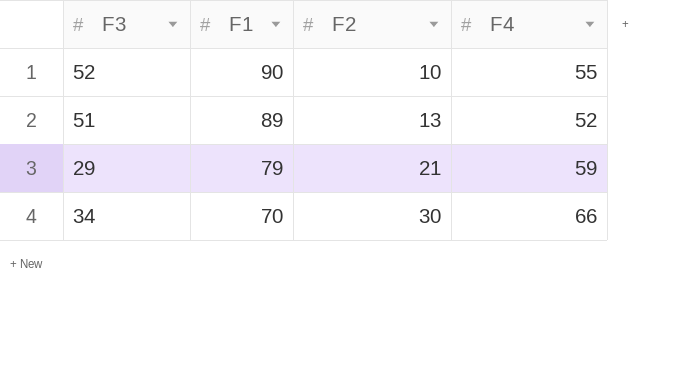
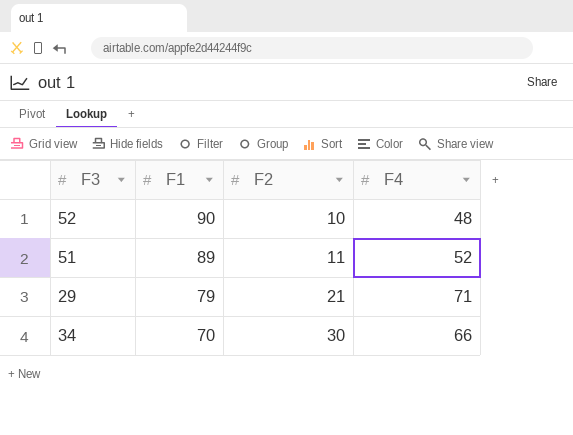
52 | F4: 55 -> 48
51 | F2: 13 -> 11
29 | F4: 59 -> 71

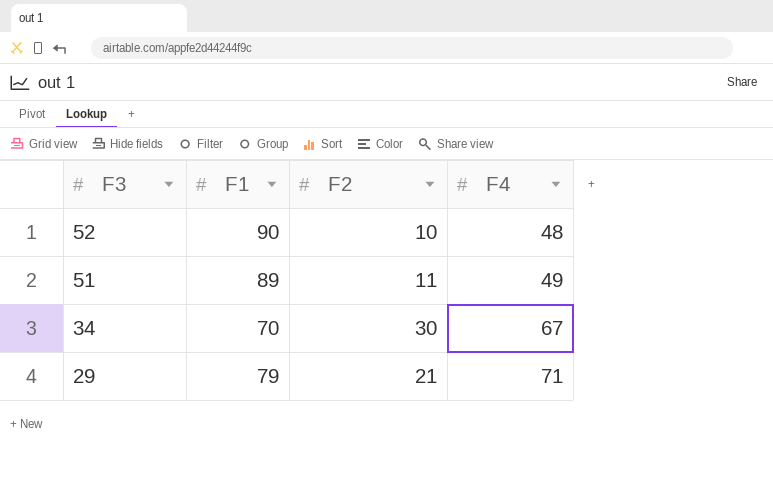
row order: F1 descending -> F3 descending
51 | F4: 52 -> 49
34 | F4: 66 -> 67

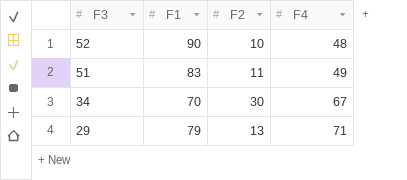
51 | F1: 89 -> 83
29 | F2: 21 -> 13

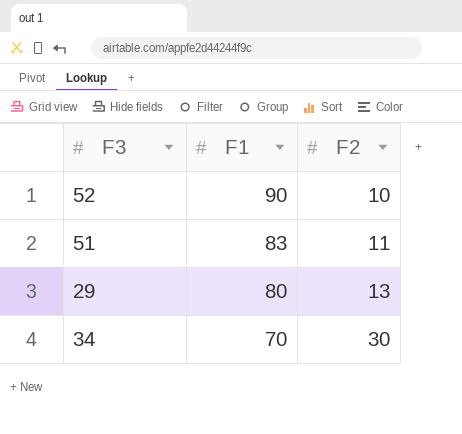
row order: F3 descending -> F1 descending
column F4 | position: 4 -> none
29 | F1: 79 -> 80

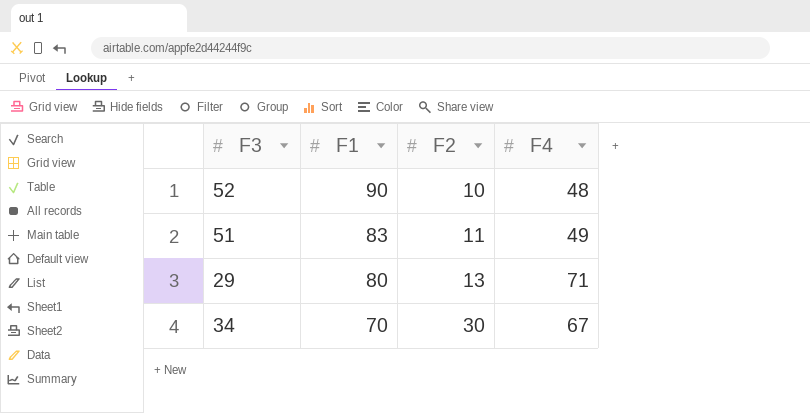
column F4 | position: none -> 4

